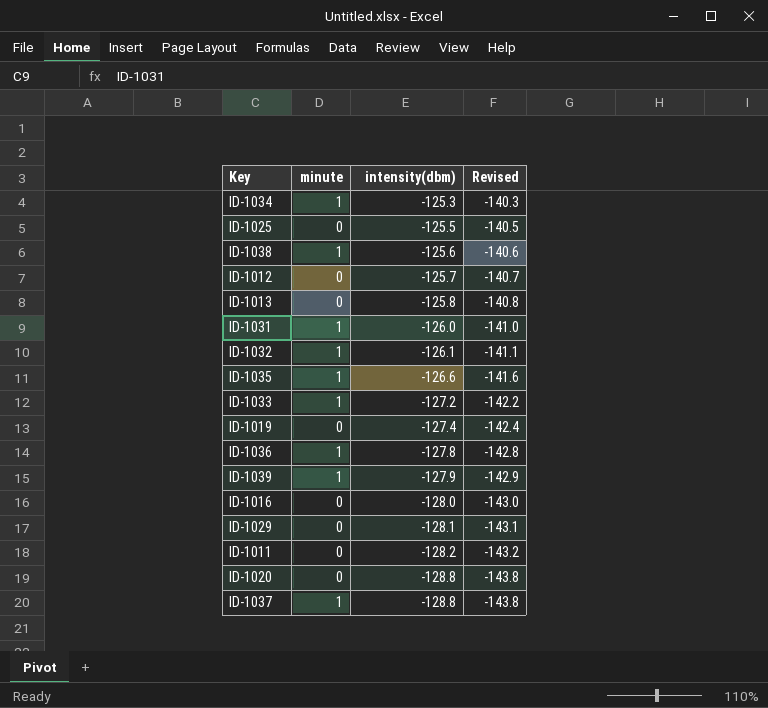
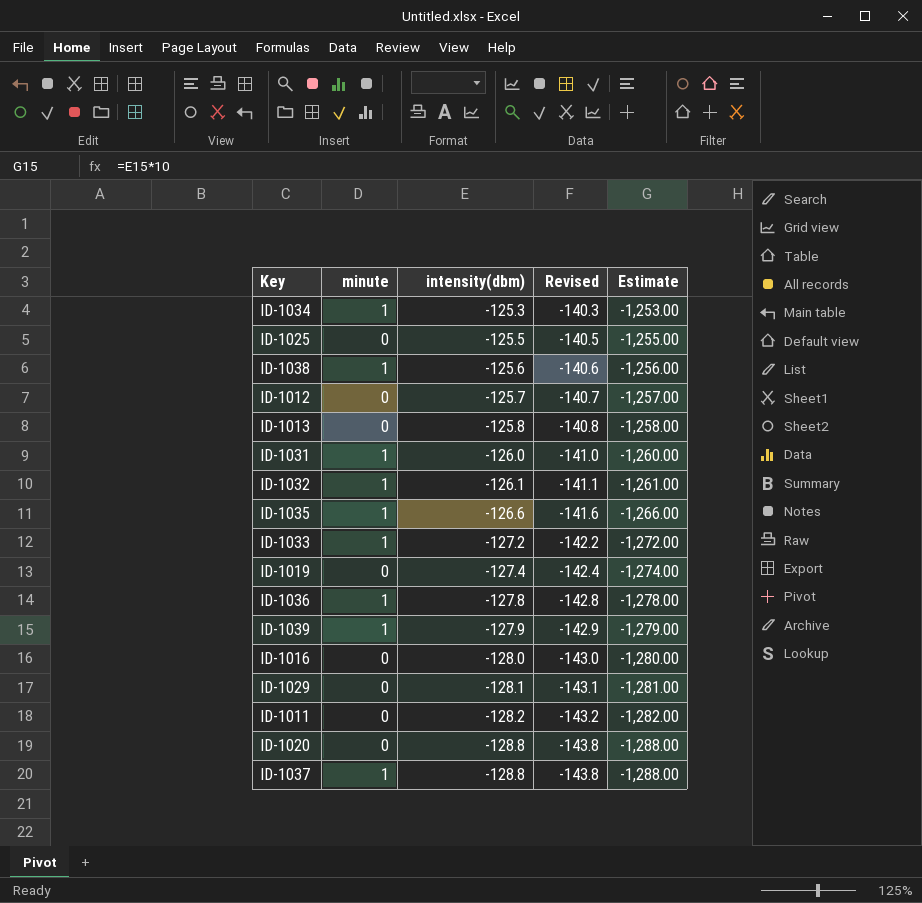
column Estimate | formula: none -> [intensity(dbm)] * 10

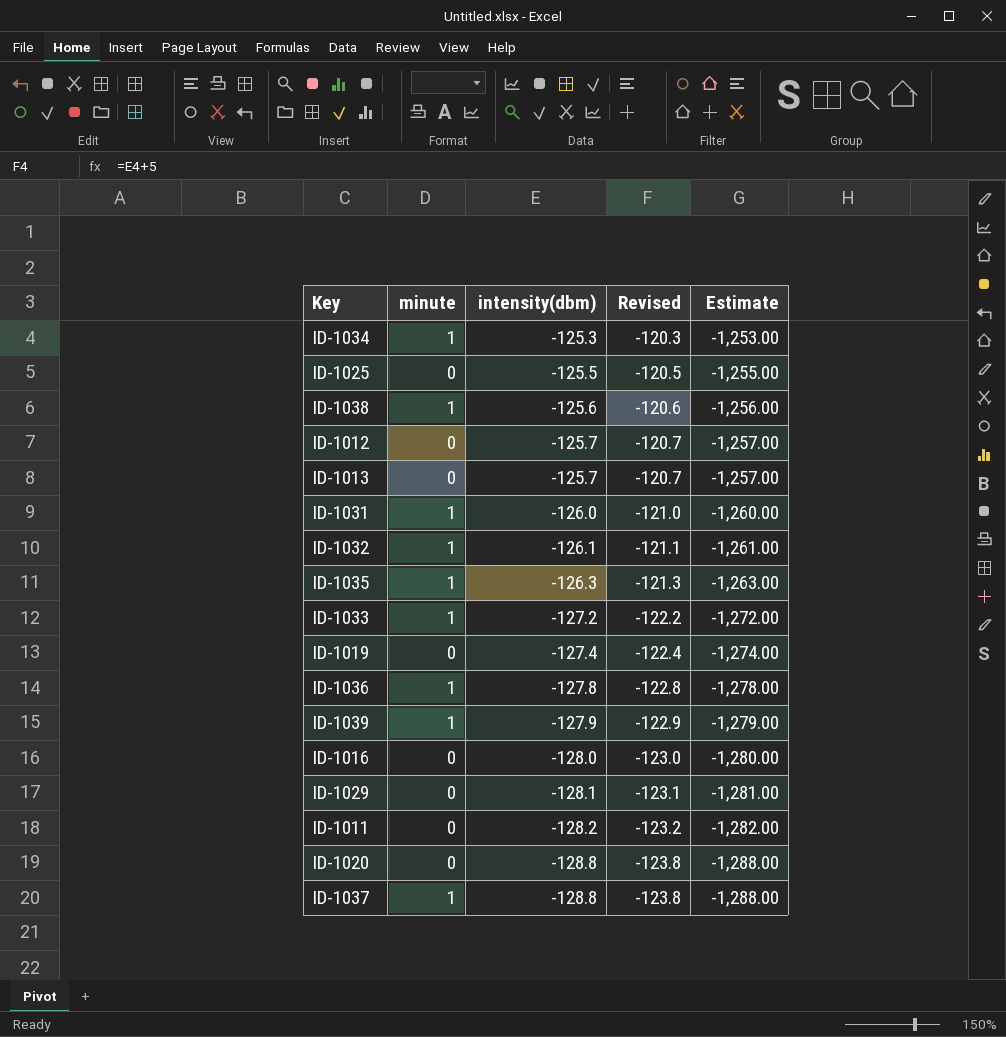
column Revised | formula: [intensity(dbm)] - 15 -> [intensity(dbm)] + 5
ID-1013 | intensity(dbm): -125.8 -> -125.7
ID-1013 | Estimate: -1,258.00 -> -1,257.00
ID-1035 | intensity(dbm): -126.6 -> -126.3
ID-1035 | Estimate: -1,266.00 -> -1,263.00

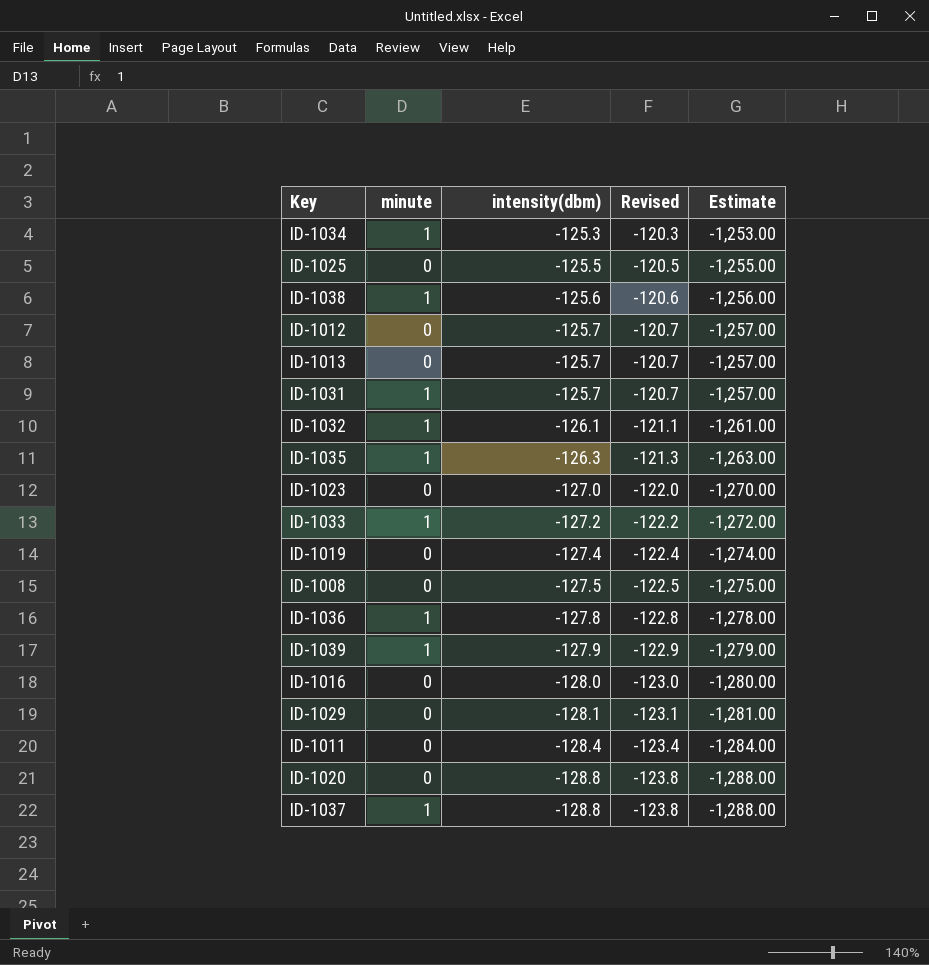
ID-1031 | intensity(dbm): -126.0 -> -125.7
ID-1031 | Revised: -121.0 -> -120.7
ID-1031 | Estimate: -1,260.00 -> -1,257.00
row ID-1023: none -> 0 | -127.0 | -122.0 | -1,270.00
row ID-1008: none -> 0 | -127.5 | -122.5 | -1,275.00
ID-1011 | intensity(dbm): -128.2 -> -128.4
ID-1011 | Revised: -123.2 -> -123.4
ID-1011 | Estimate: -1,282.00 -> -1,284.00

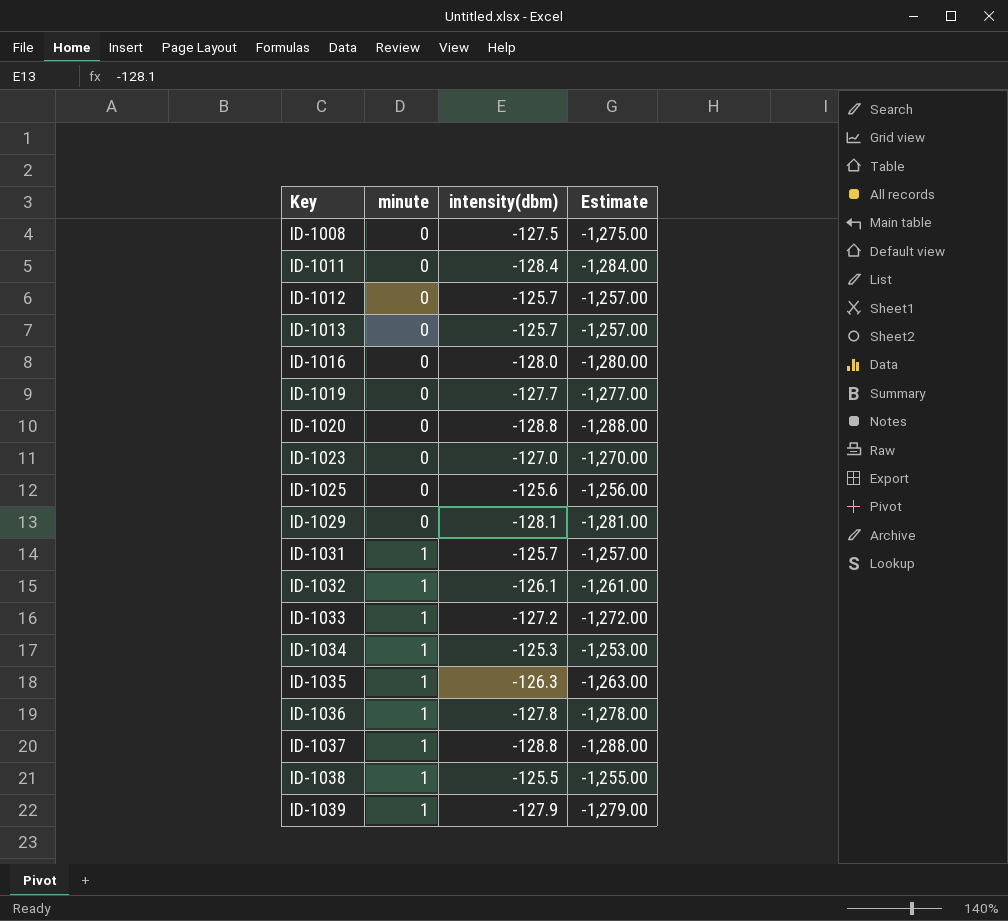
row order: intensity(dbm) descending -> Key ascending
column Revised | formula: [intensity(dbm)] + 5 -> none
ID-1019 | intensity(dbm): -127.4 -> -127.7
ID-1019 | Estimate: -1,274.00 -> -1,277.00
ID-1025 | intensity(dbm): -125.5 -> -125.6
ID-1025 | Estimate: -1,255.00 -> -1,256.00
ID-1038 | intensity(dbm): -125.6 -> -125.5
ID-1038 | Estimate: -1,256.00 -> -1,255.00

